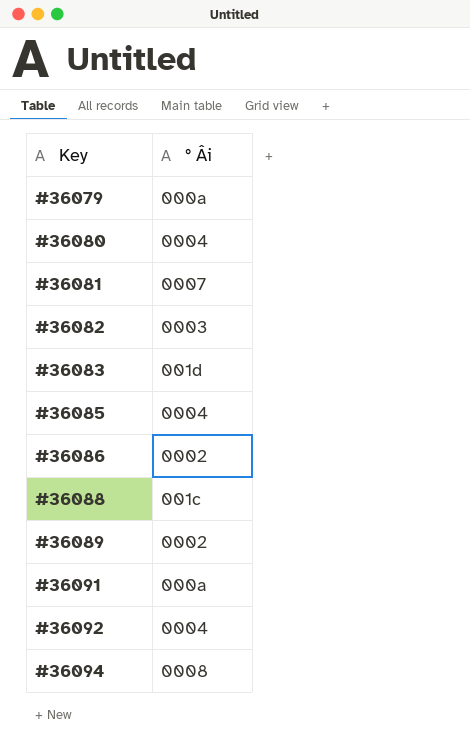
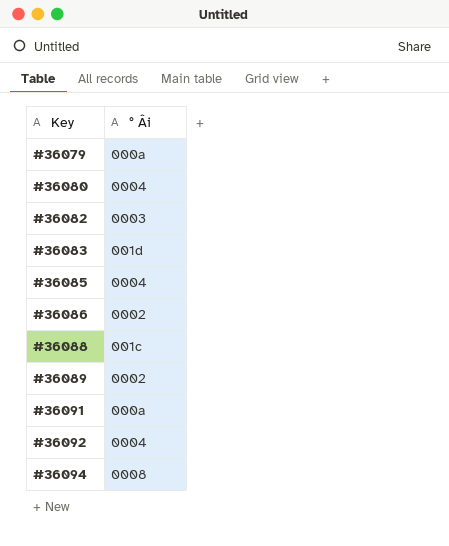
row #36081: 0007 -> none

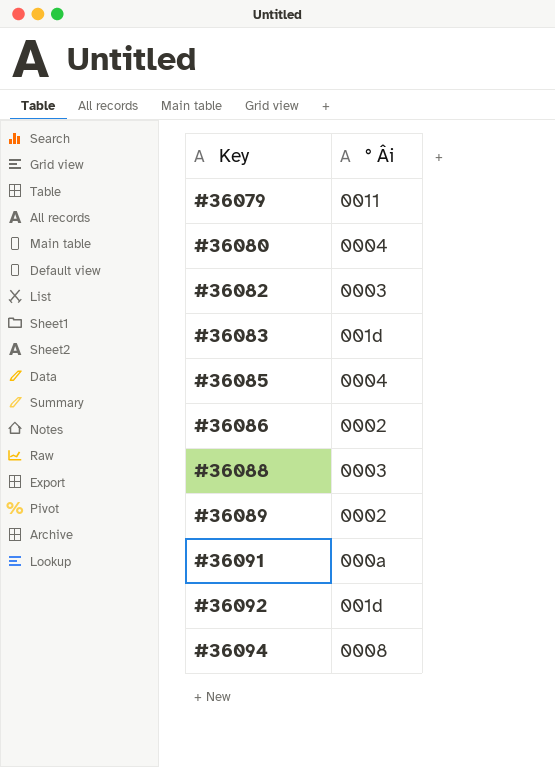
#36079 | ° Âi: 000a -> 0011
#36088 | ° Âi: 001c -> 0003
#36092 | ° Âi: 0004 -> 001d

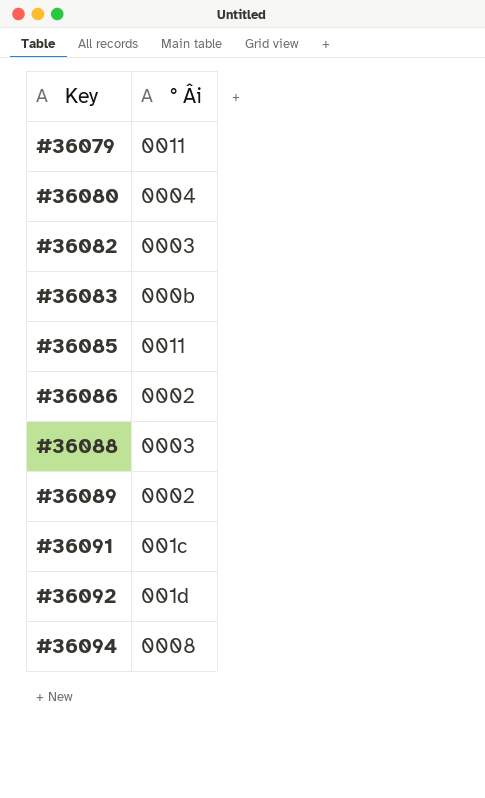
#36083 | ° Âi: 001d -> 000b
#36085 | ° Âi: 0004 -> 0011
#36091 | ° Âi: 000a -> 001c

